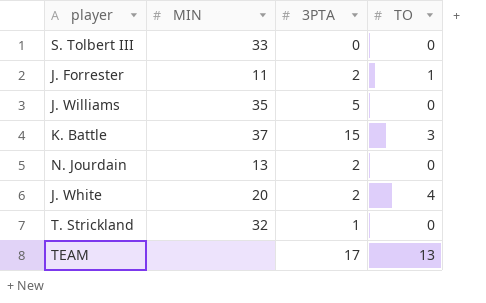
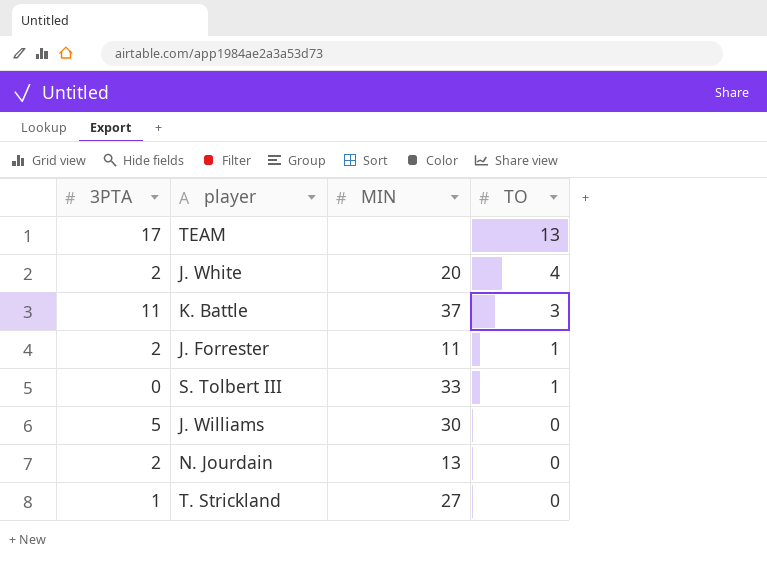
row order: none -> TO descending
column 3PTA | position: 3 -> 1
K. Battle | 3PTA: 15 -> 11
S. Tolbert III | TO: 0 -> 1
J. Williams | MIN: 35 -> 30
T. Strickland | MIN: 32 -> 27

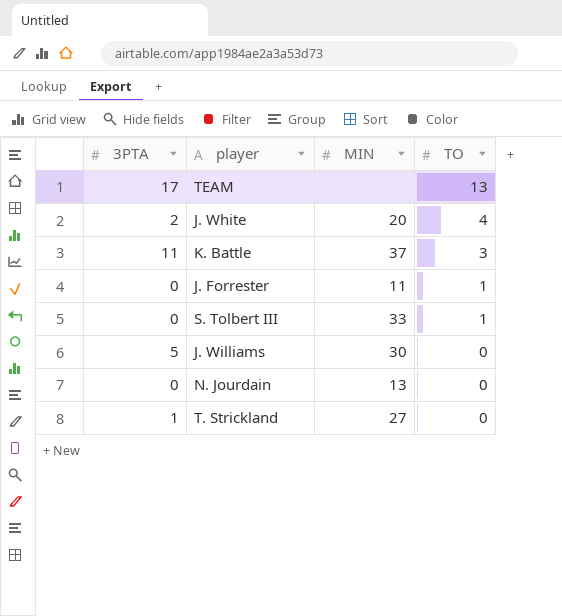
J. Forrester | 3PTA: 2 -> 0
N. Jourdain | 3PTA: 2 -> 0

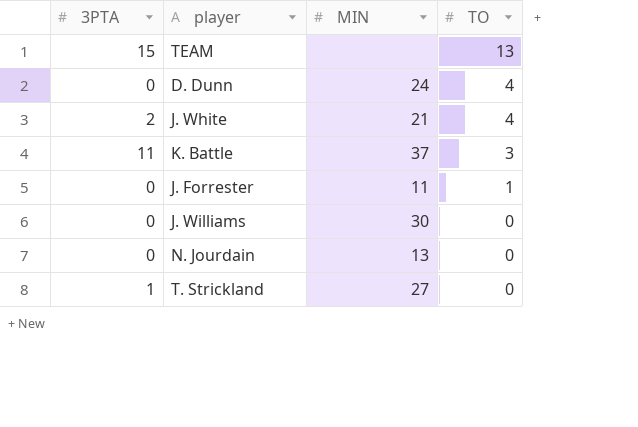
row S. Tolbert III: 0 | 33 | 1 -> none
TEAM | 3PTA: 17 -> 15
row D. Dunn: none -> 0 | 24 | 4
J. White | MIN: 20 -> 21
J. Williams | 3PTA: 5 -> 0

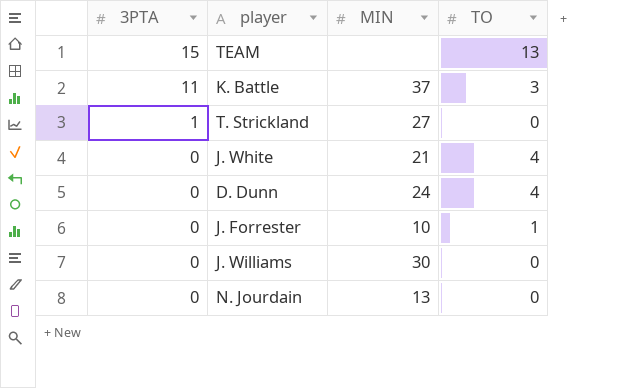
row order: TO descending -> 3PTA descending
J. White | 3PTA: 2 -> 0
J. Forrester | MIN: 11 -> 10

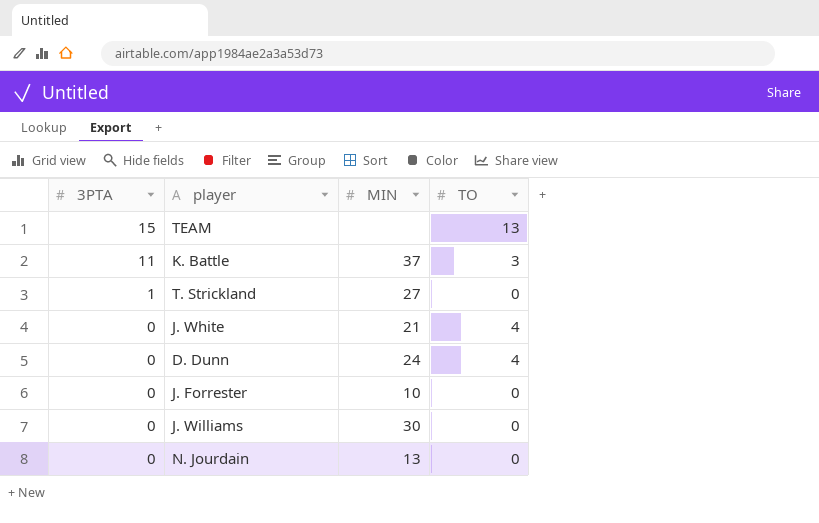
J. Forrester | TO: 1 -> 0

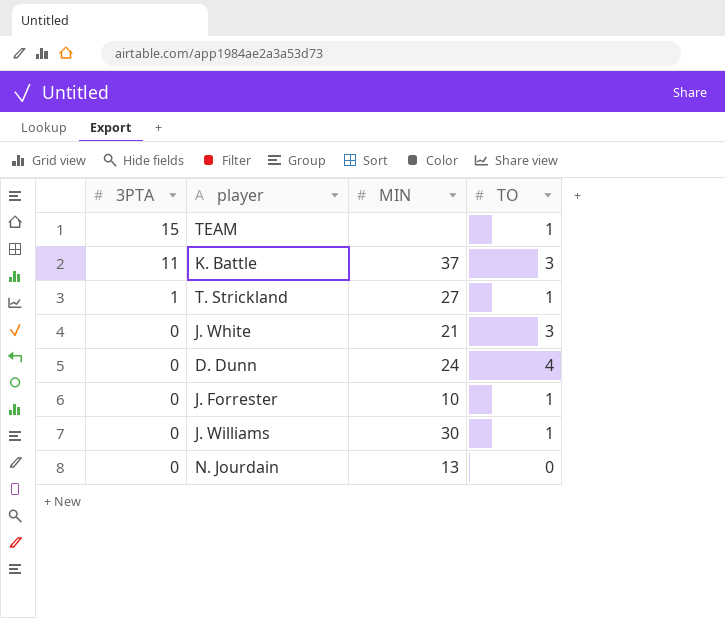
TEAM | TO: 13 -> 1
T. Strickland | TO: 0 -> 1
J. White | TO: 4 -> 3
J. Forrester | TO: 0 -> 1
J. Williams | TO: 0 -> 1

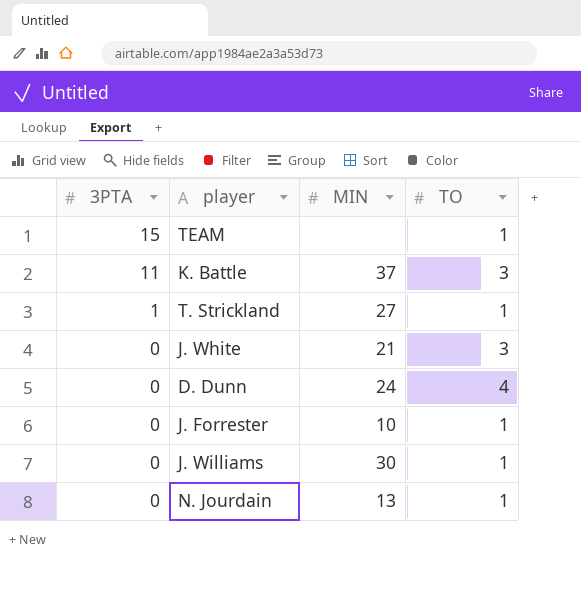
N. Jourdain | TO: 0 -> 1

